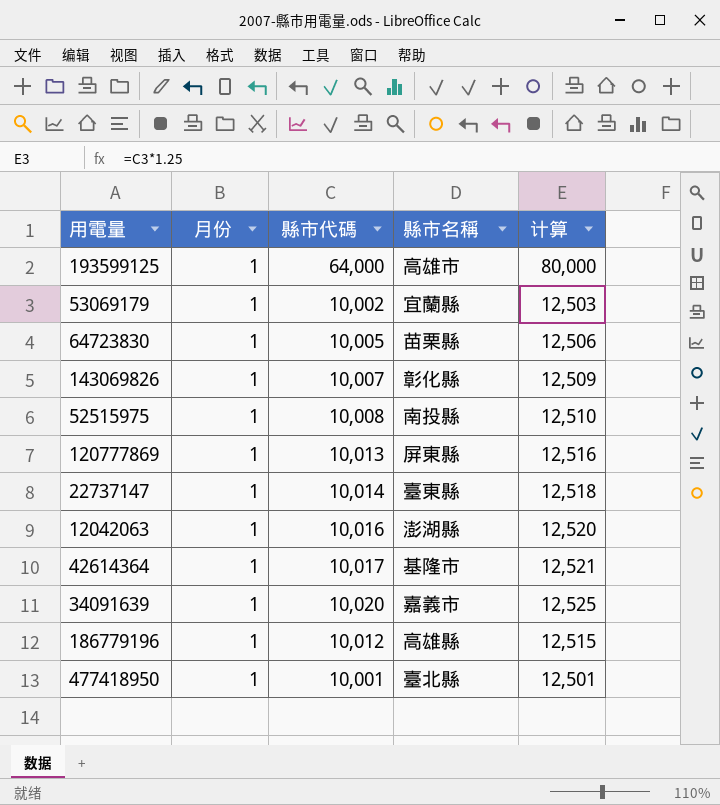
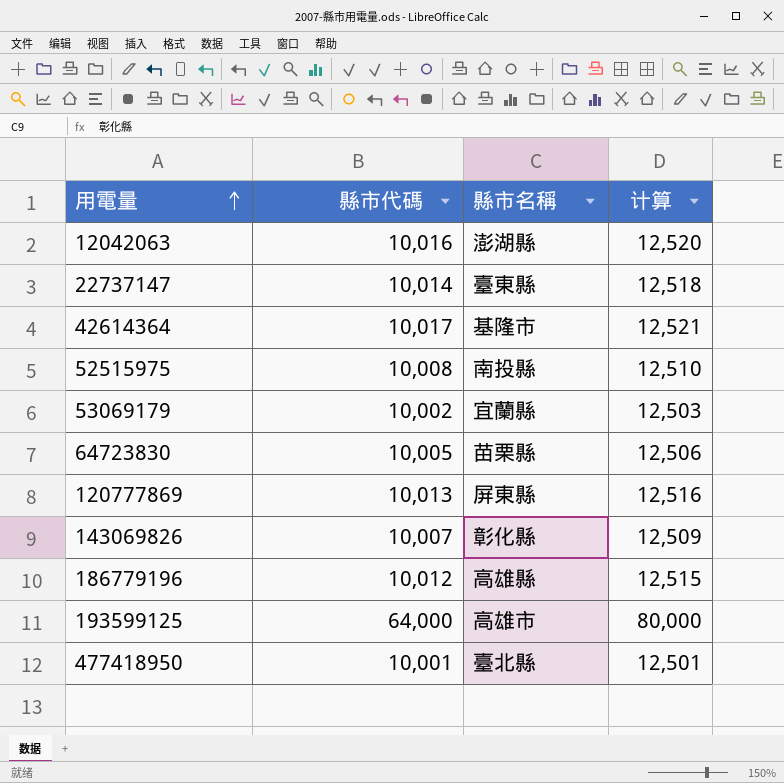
row order: none -> 用電量 ascending
column 月份 | position: 2 -> none
row 34091639: 1 | 10,020 | 嘉義市 | 12,525 -> none

